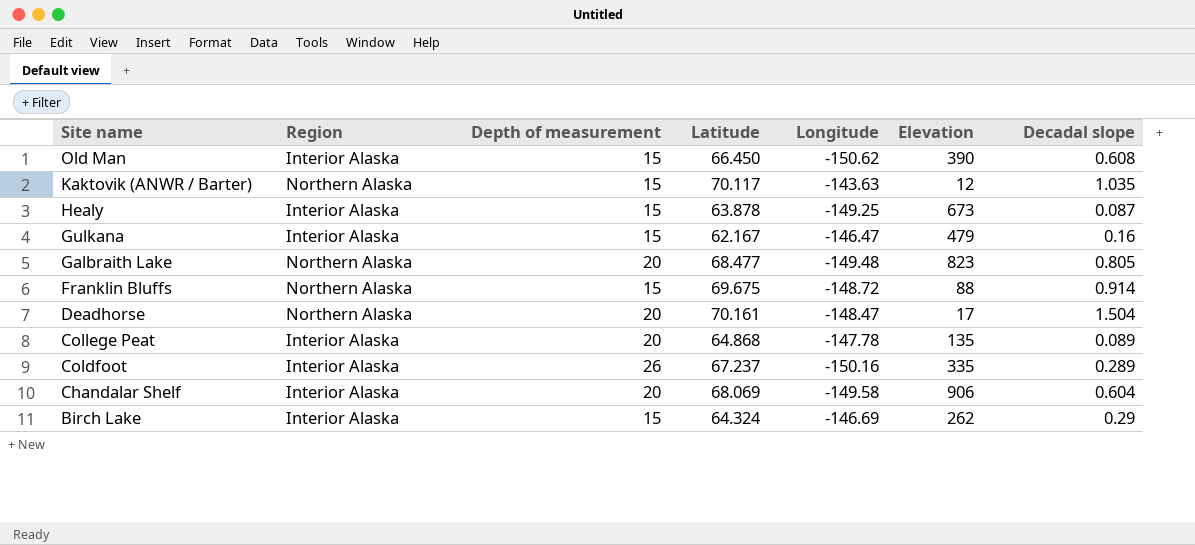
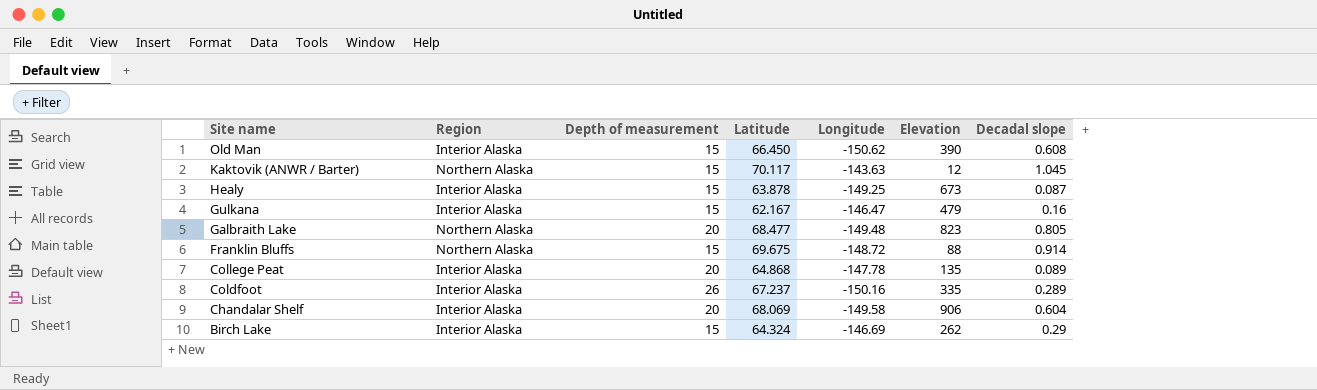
row Deadhorse: Northern Alaska | 20 | 70.161 | -148.47 | 17 | 1.504 -> none
Kaktovik (ANWR / Barter) | Decadal slope: 1.035 -> 1.045

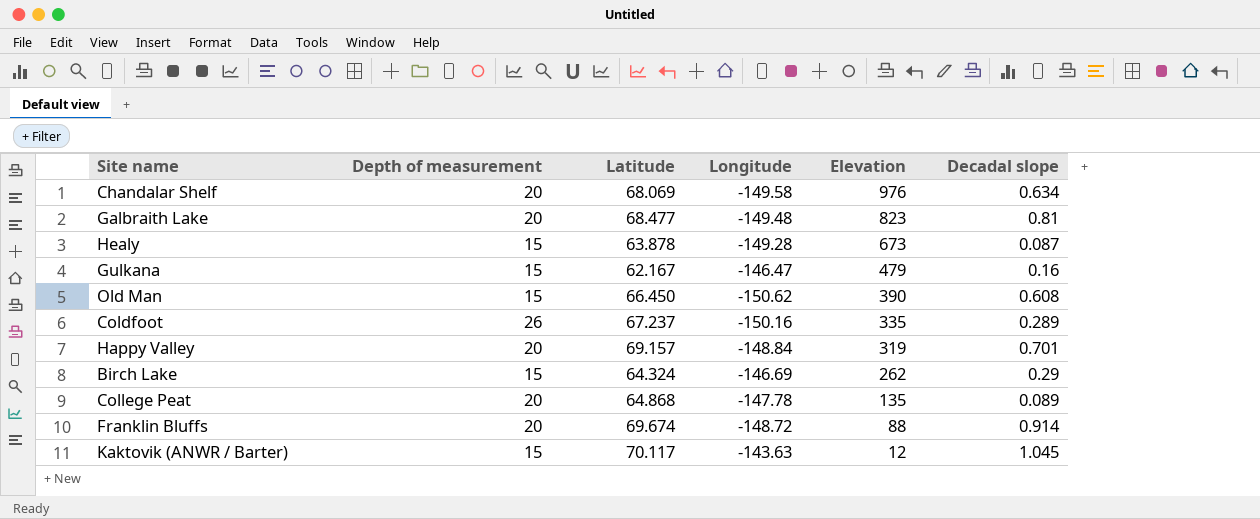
row order: Site name descending -> Elevation descending
column Region | position: 2 -> none
Chandalar Shelf | Elevation: 906 -> 976
Chandalar Shelf | Decadal slope: 0.604 -> 0.634
Galbraith Lake | Decadal slope: 0.805 -> 0.81
Healy | Longitude: -149.25 -> -149.28
row Happy Valley: none -> 20 | 69.157 | -148.84 | 319 | 0.701
Franklin Bluffs | Depth of measurement: 15 -> 20
Franklin Bluffs | Latitude: 69.675 -> 69.674

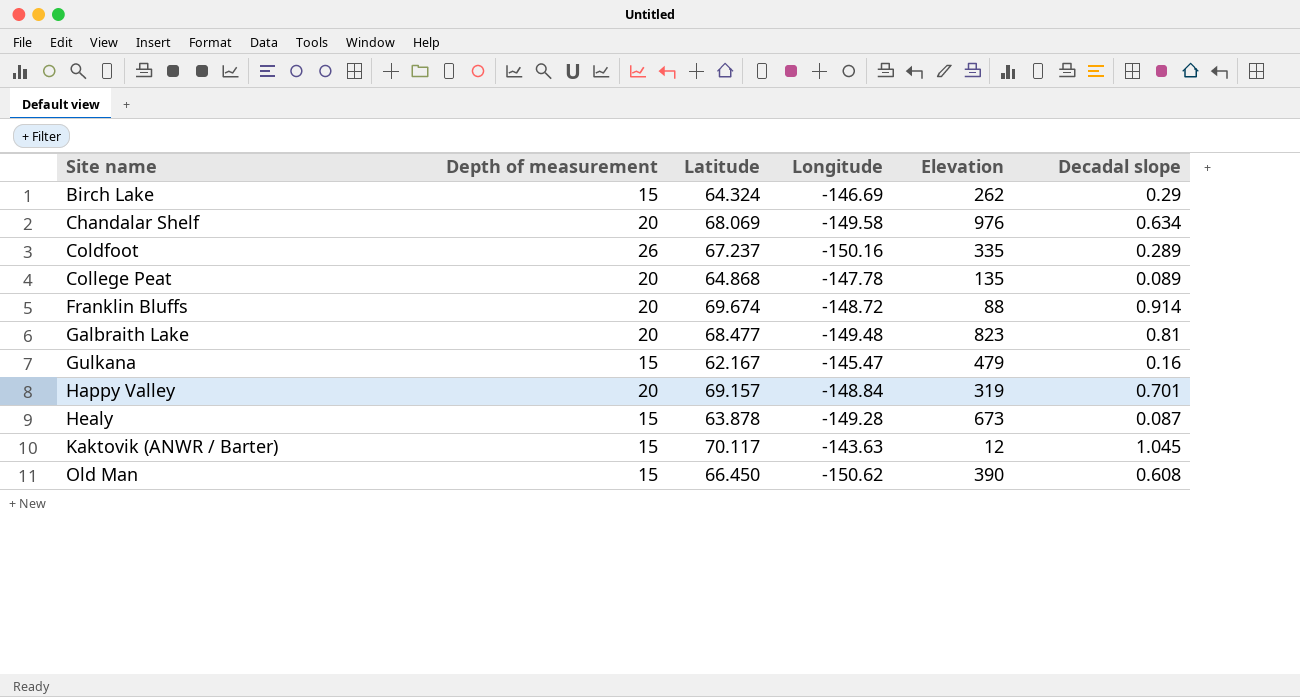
row order: Elevation descending -> Site name ascending
Gulkana | Longitude: -146.47 -> -145.47

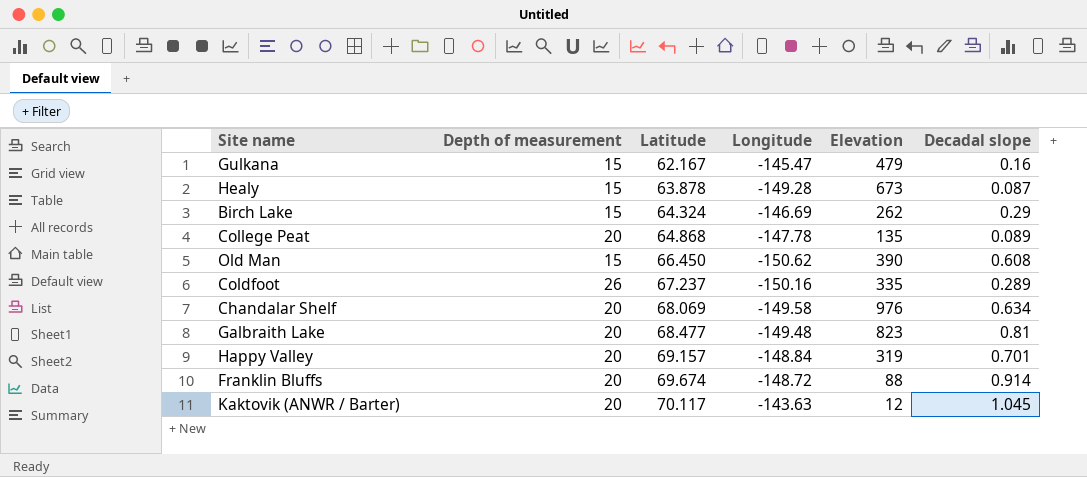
row order: Site name ascending -> Latitude ascending
Kaktovik (ANWR / Barter) | Depth of measurement: 15 -> 20

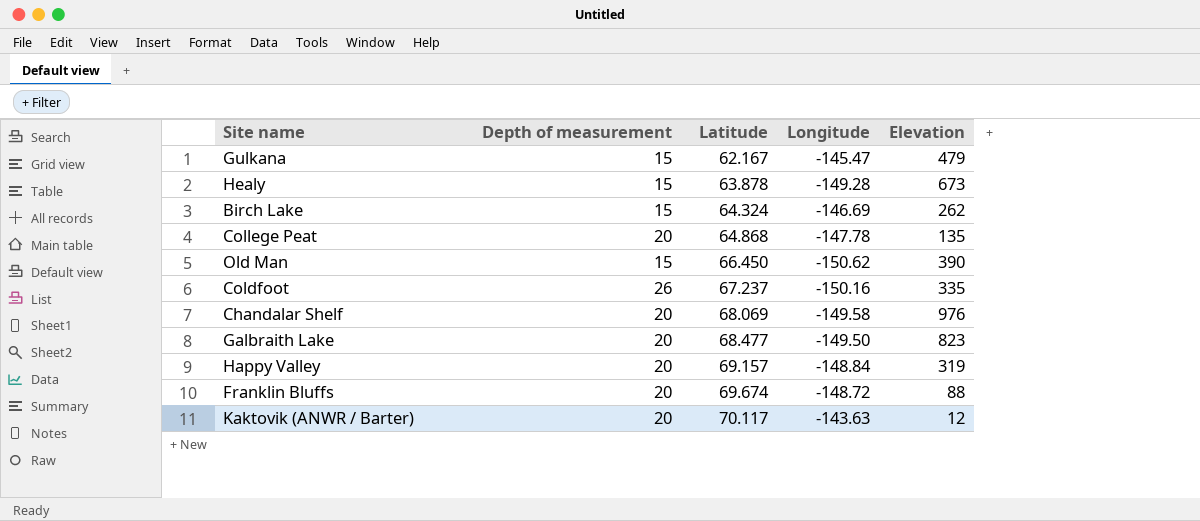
column Decadal slope | position: 6 -> none
Galbraith Lake | Longitude: -149.48 -> -149.50

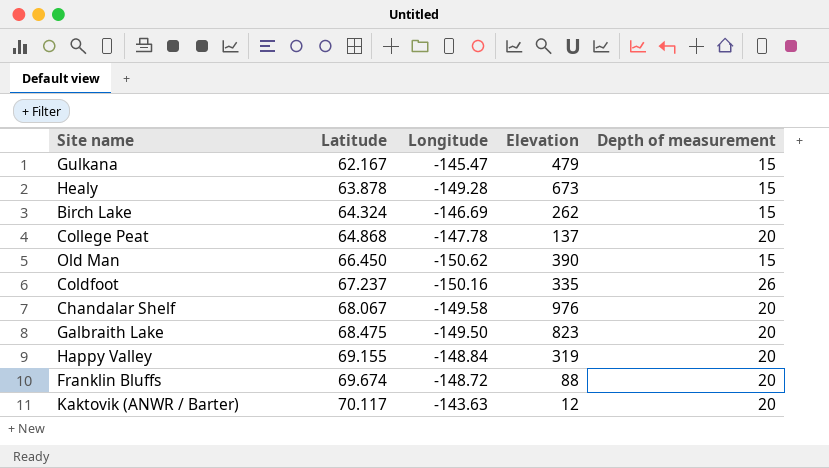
column Depth of measurement | position: 2 -> 5
College Peat | Elevation: 135 -> 137
Chandalar Shelf | Latitude: 68.069 -> 68.067
Galbraith Lake | Latitude: 68.477 -> 68.475
Happy Valley | Latitude: 69.157 -> 69.155

